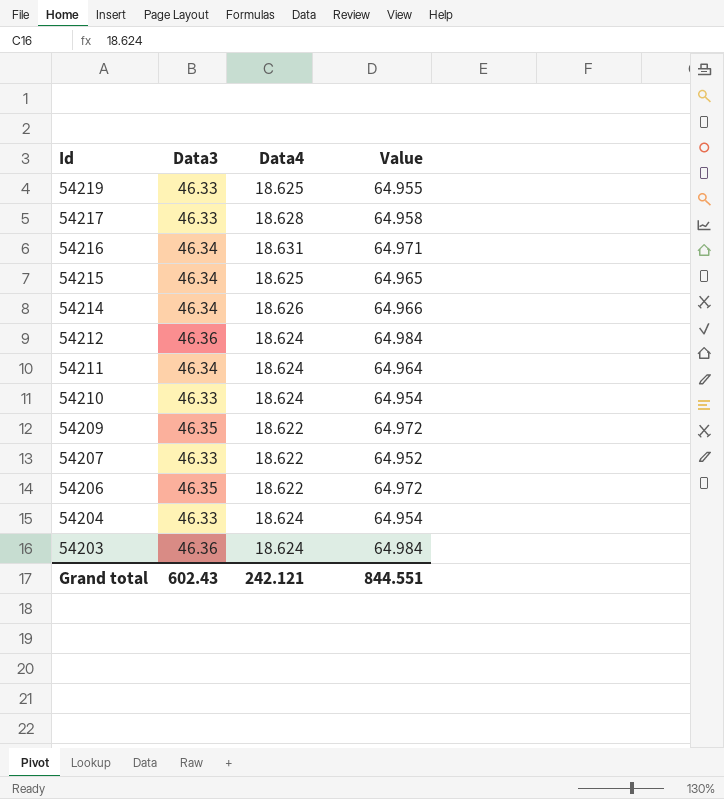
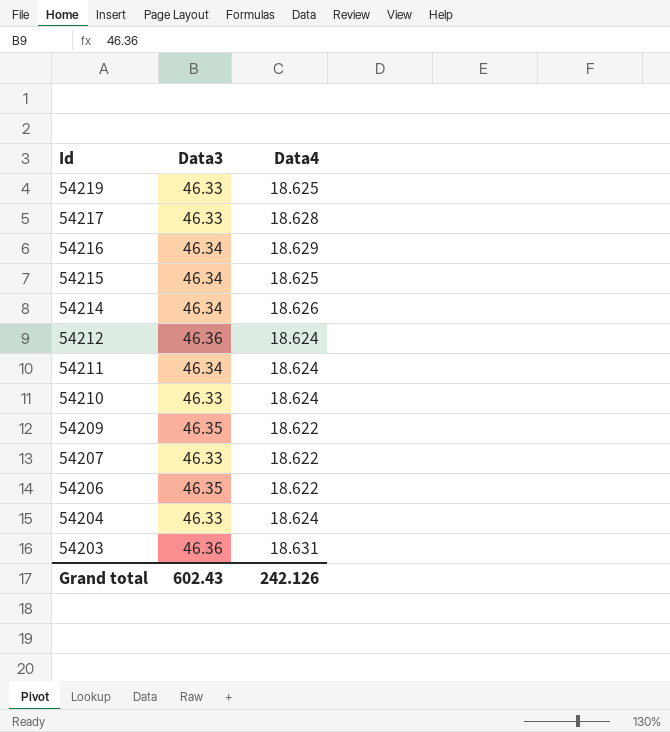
column Value | formula: [Data3] + [Data4] -> none
54216 | Data4: 18.631 -> 18.629
54203 | Data4: 18.624 -> 18.631
Grand total | Data4: 242.121 -> 242.126

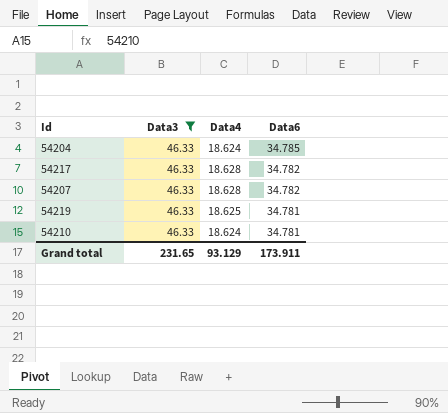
filter: none -> Data3 = 46.33
row order: Id descending -> Data6 descending
column Data6 | position: none -> 4
54207 | Data4: 18.622 -> 18.628
Grand total | Data3: 602.43 -> 231.65
Grand total | Data4: 242.126 -> 93.129

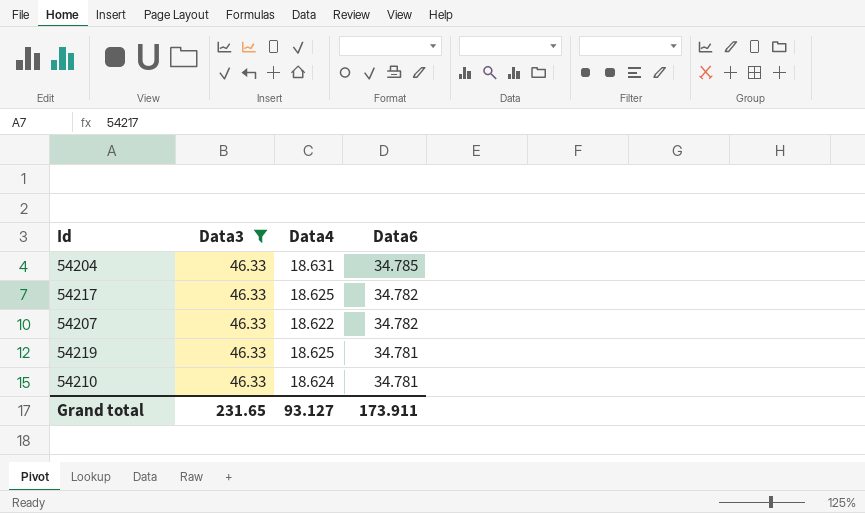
54204 | Data4: 18.624 -> 18.631
54217 | Data4: 18.628 -> 18.625
54207 | Data4: 18.628 -> 18.622
Grand total | Data4: 93.129 -> 93.127

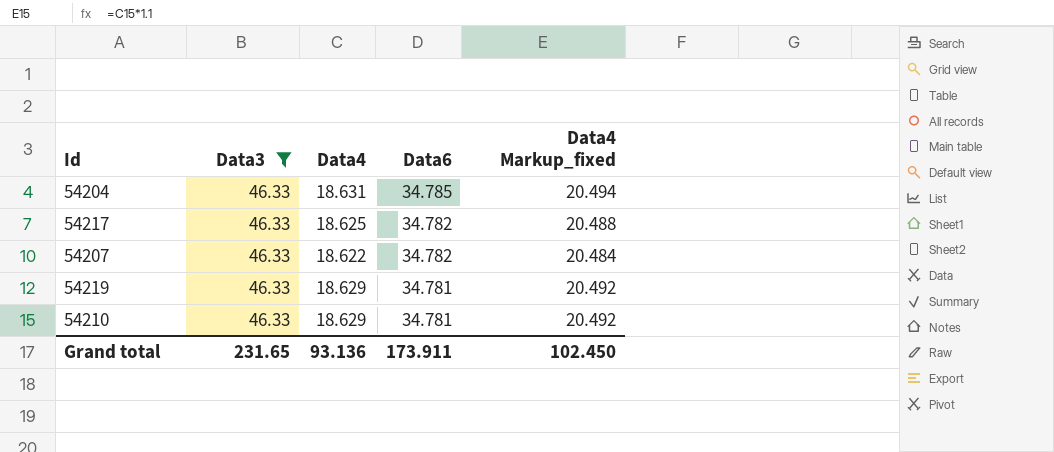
column Data4 Markup_fixed | formula: none -> [Data4] * 1.1
54219 | Data4: 18.625 -> 18.629
54210 | Data4: 18.624 -> 18.629
Grand total | Data4: 93.127 -> 93.136

